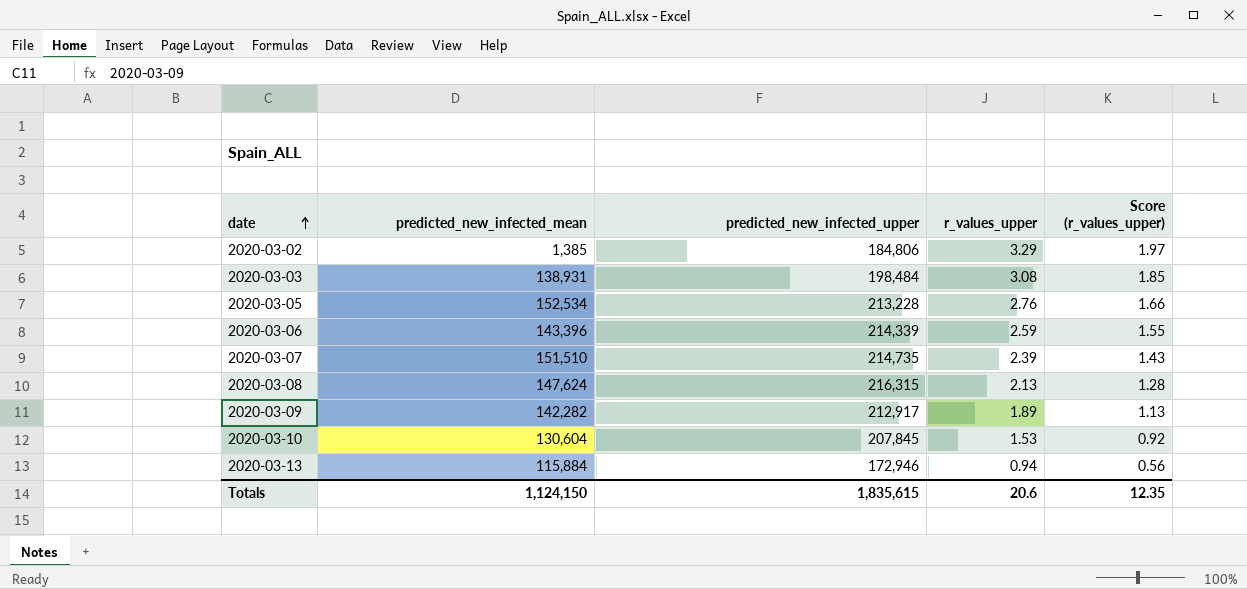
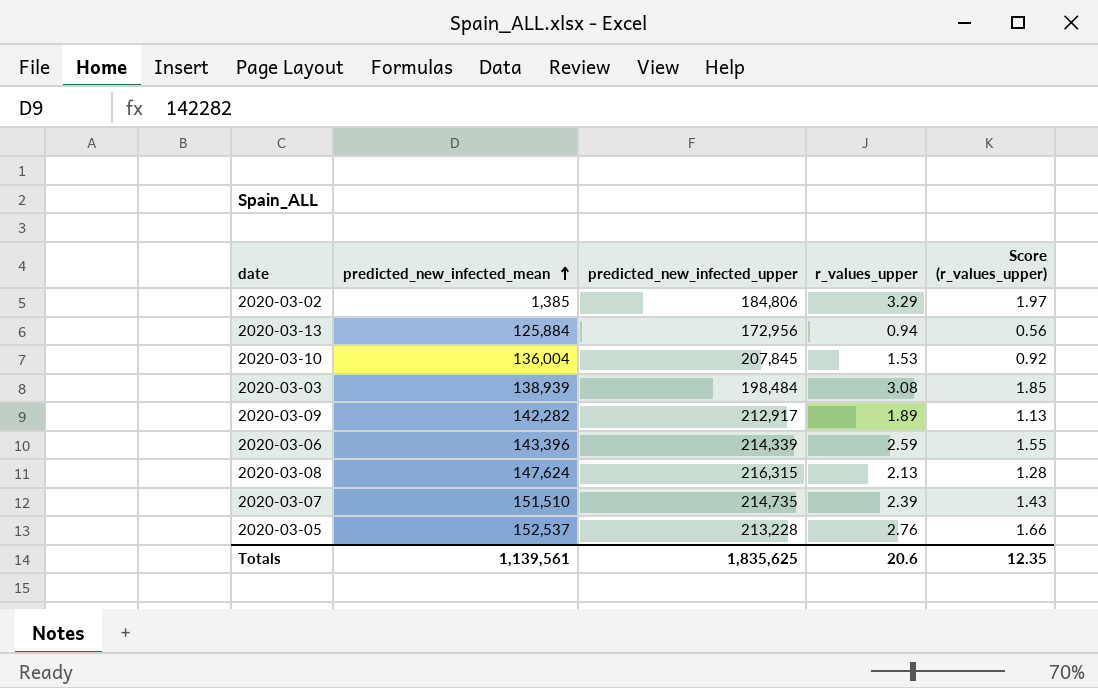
row order: date ascending -> predicted_new_infected_mean ascending
2020-03-13 | predicted_new_infected_mean: 115,884 -> 125,884
2020-03-13 | predicted_new_infected_upper: 172,946 -> 172,956
2020-03-10 | predicted_new_infected_mean: 130,604 -> 136,004
2020-03-03 | predicted_new_infected_mean: 138,931 -> 138,939
2020-03-05 | predicted_new_infected_mean: 152,534 -> 152,537
Totals | predicted_new_infected_mean: 1,124,150 -> 1,139,561
Totals | predicted_new_infected_upper: 1,835,615 -> 1,835,625

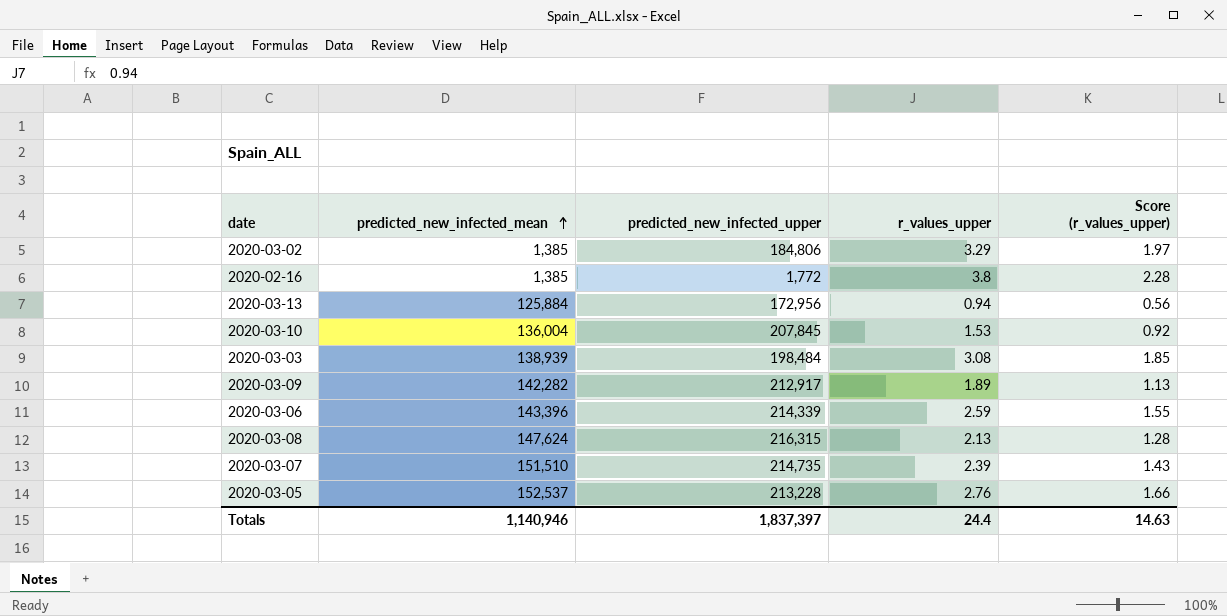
row 2020-02-16: none -> 1,385 | 1,772 | 3.8 | 2.28
Totals | predicted_new_infected_mean: 1,139,561 -> 1,140,946
Totals | predicted_new_infected_upper: 1,835,625 -> 1,837,397
Totals | r_values_upper: 20.6 -> 24.4
Totals | Score (r_values_upper): 12.35 -> 14.63

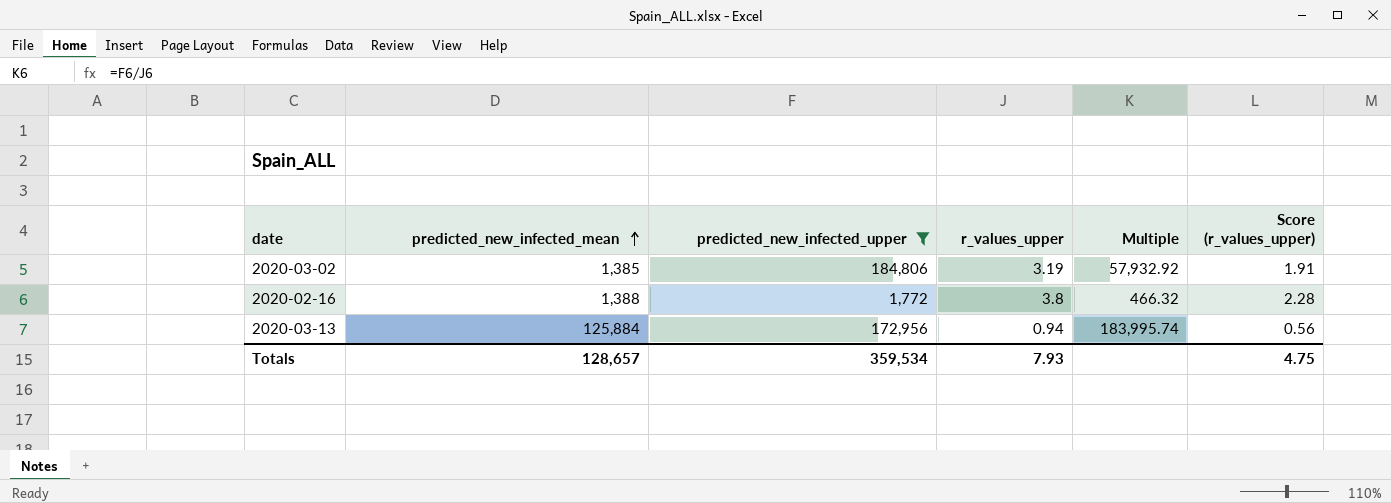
filter: none -> predicted_new_infected_upper <= 184,806
column Multiple | formula: none -> [predicted_new_infected_upper] / [r_values_upper]
2020-03-02 | r_values_upper: 3.29 -> 3.19
2020-03-02 | Score (r_values_upper): 1.97 -> 1.91
2020-02-16 | predicted_new_infected_mean: 1,385 -> 1,388
Totals | predicted_new_infected_mean: 1,140,946 -> 128,657
Totals | predicted_new_infected_upper: 1,837,397 -> 359,534
Totals | r_values_upper: 24.4 -> 7.93
Totals | Score (r_values_upper): 14.63 -> 4.75

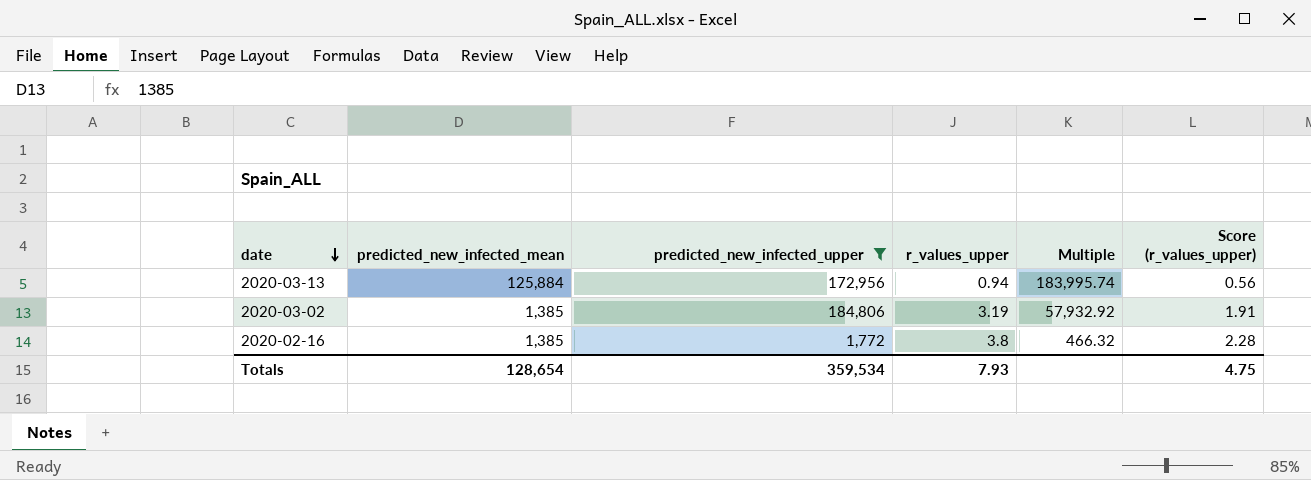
row order: predicted_new_infected_mean ascending -> date descending
2020-02-16 | predicted_new_infected_mean: 1,388 -> 1,385
Totals | predicted_new_infected_mean: 128,657 -> 128,654

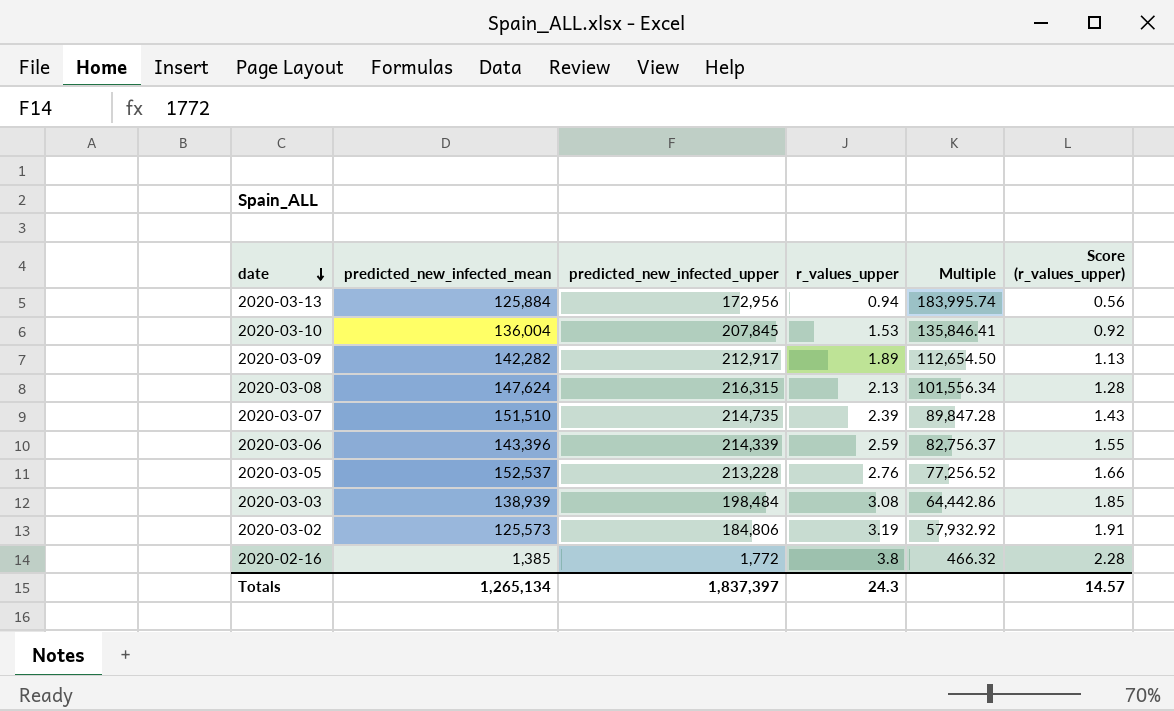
filter: predicted_new_infected_upper <= 184,806 -> none
2020-03-02 | predicted_new_infected_mean: 1,385 -> 125,573
Totals | predicted_new_infected_mean: 128,654 -> 1,265,134
Totals | predicted_new_infected_upper: 359,534 -> 1,837,397
Totals | r_values_upper: 7.93 -> 24.3
Totals | Score (r_values_upper): 4.75 -> 14.57

